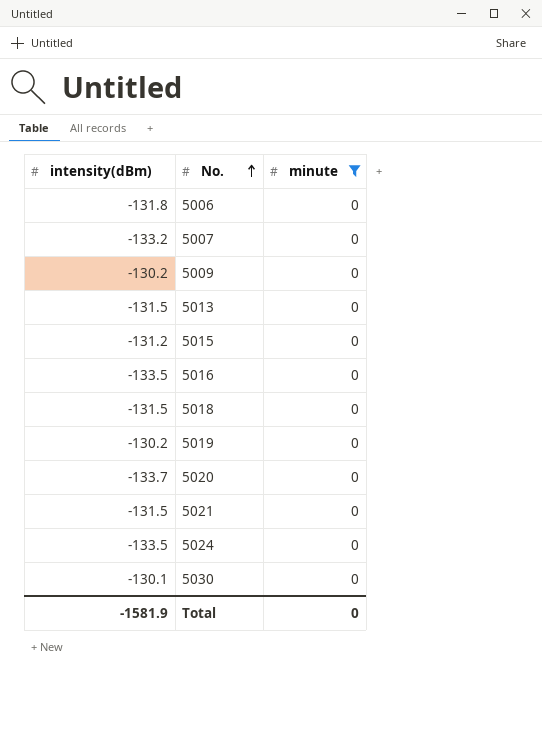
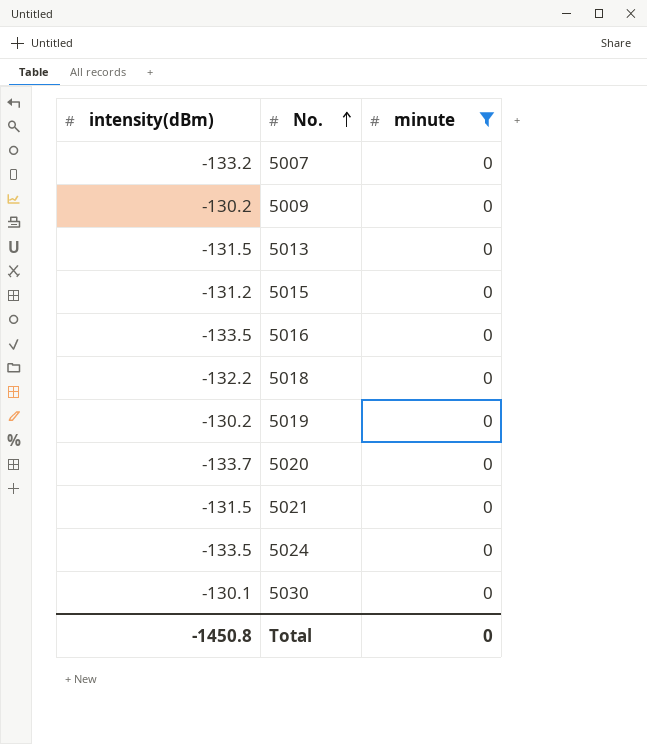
row 5006: -131.8 | 0 -> none
5018 | intensity(dBm): -131.5 -> -132.2
Total | intensity(dBm): -1581.9 -> -1450.8

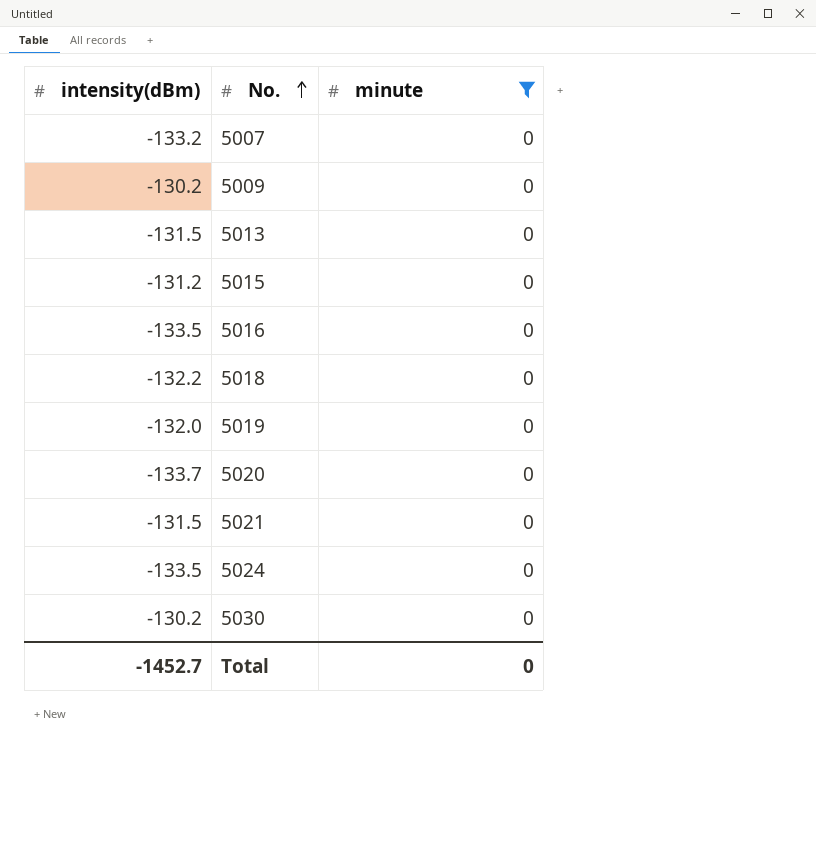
5019 | intensity(dBm): -130.2 -> -132.0
5030 | intensity(dBm): -130.1 -> -130.2
Total | intensity(dBm): -1450.8 -> -1452.7

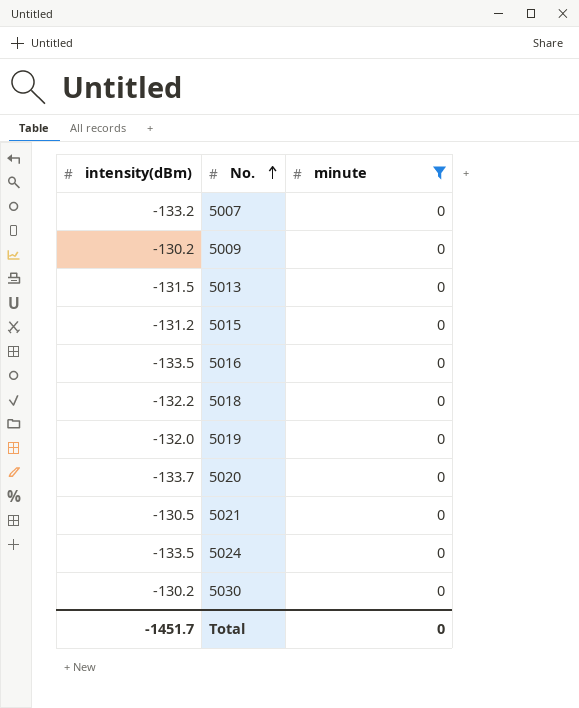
5021 | intensity(dBm): -131.5 -> -130.5
Total | intensity(dBm): -1452.7 -> -1451.7

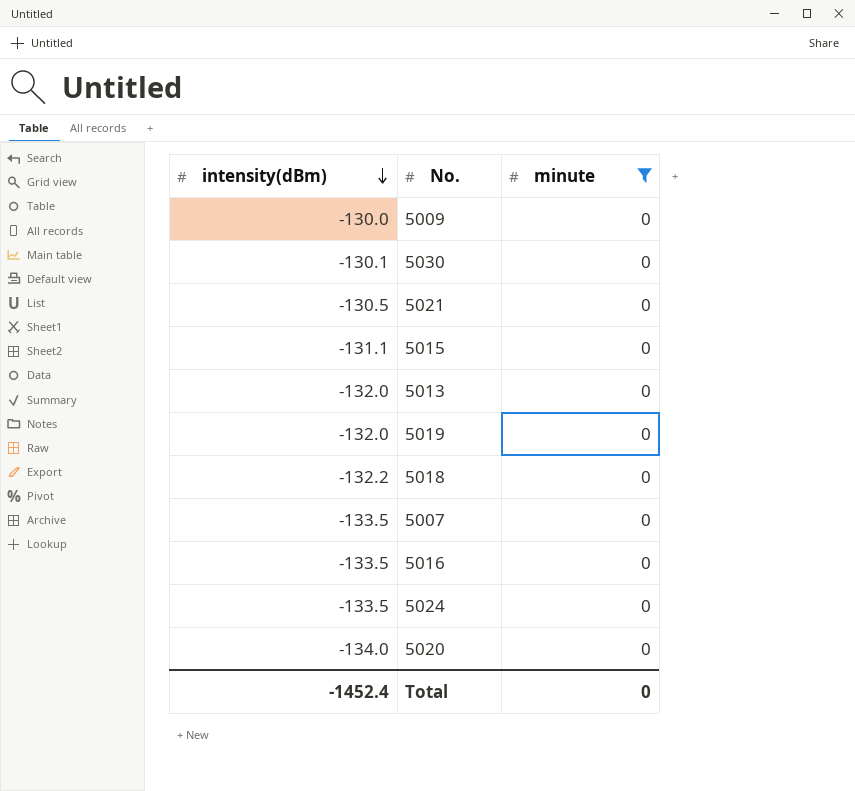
row order: No. ascending -> intensity(dBm) descending
5009 | intensity(dBm): -130.2 -> -130.0
5030 | intensity(dBm): -130.2 -> -130.1
5015 | intensity(dBm): -131.2 -> -131.1
5013 | intensity(dBm): -131.5 -> -132.0
5007 | intensity(dBm): -133.2 -> -133.5
5020 | intensity(dBm): -133.7 -> -134.0
Total | intensity(dBm): -1451.7 -> -1452.4

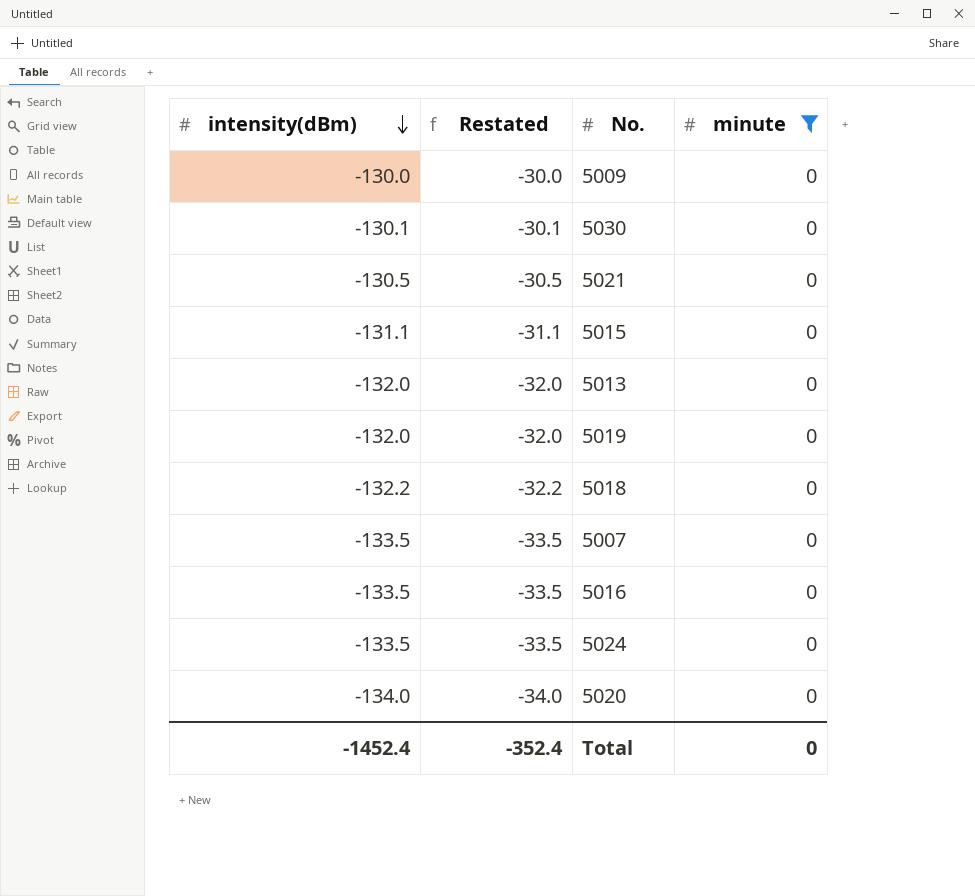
column Restated | formula: none -> [intensity(dBm)] + 100

